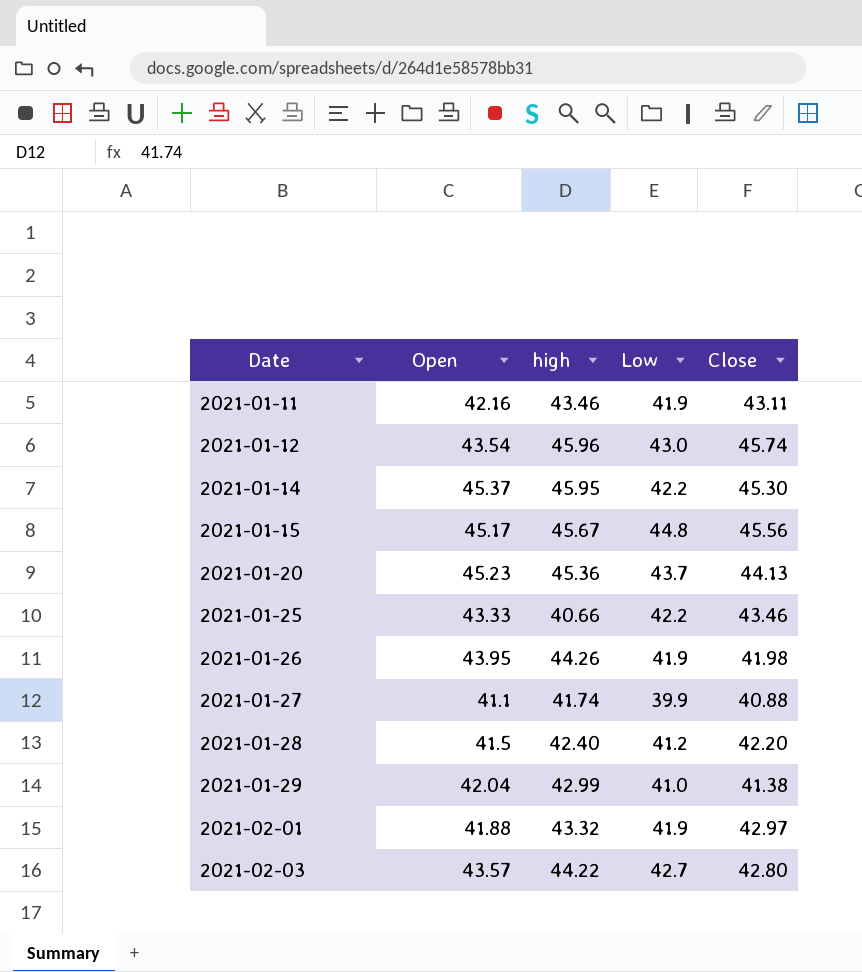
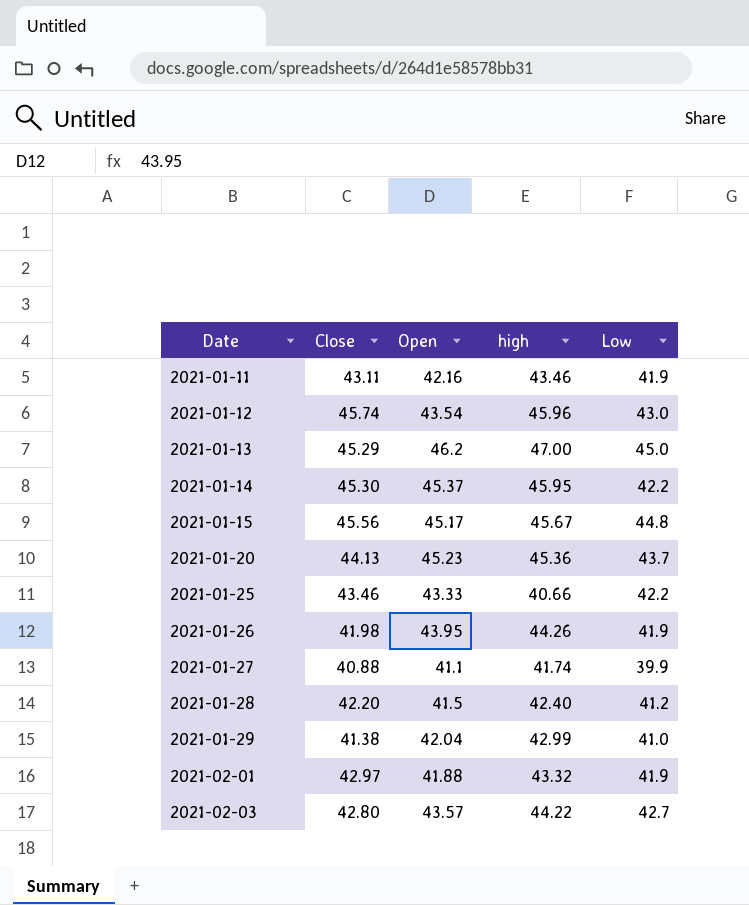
column Close | position: 5 -> 2
row 2021-01-13: none -> 45.29 | 46.2 | 47.00 | 45.0

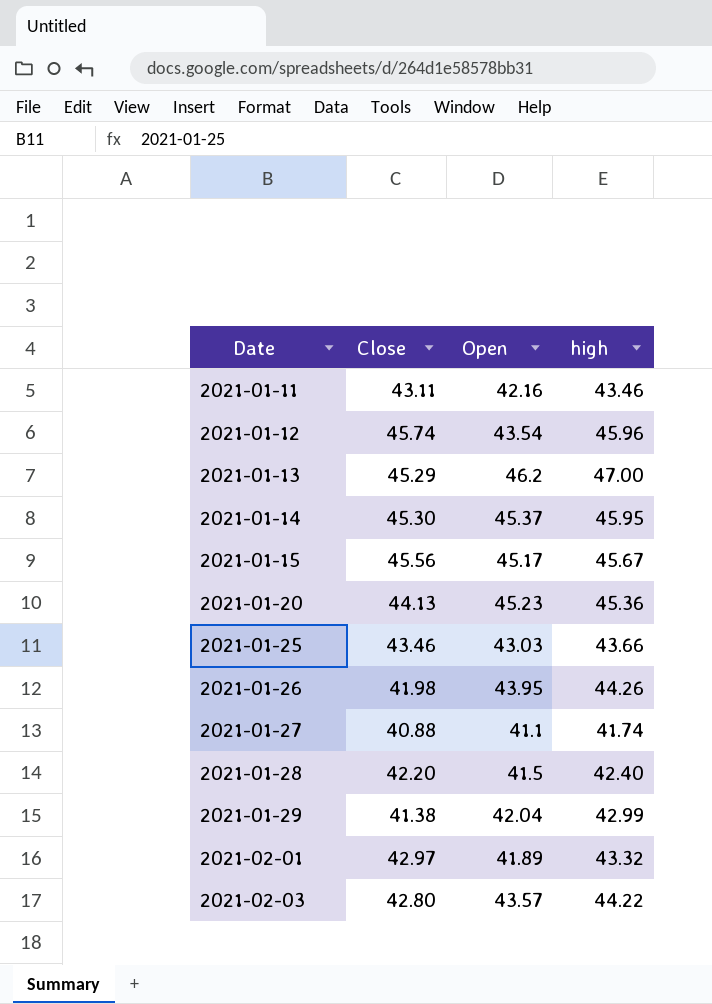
column Low | position: 5 -> none
2021-01-25 | Open: 43.33 -> 43.03
2021-01-25 | high: 40.66 -> 43.66
2021-02-01 | Open: 41.88 -> 41.89

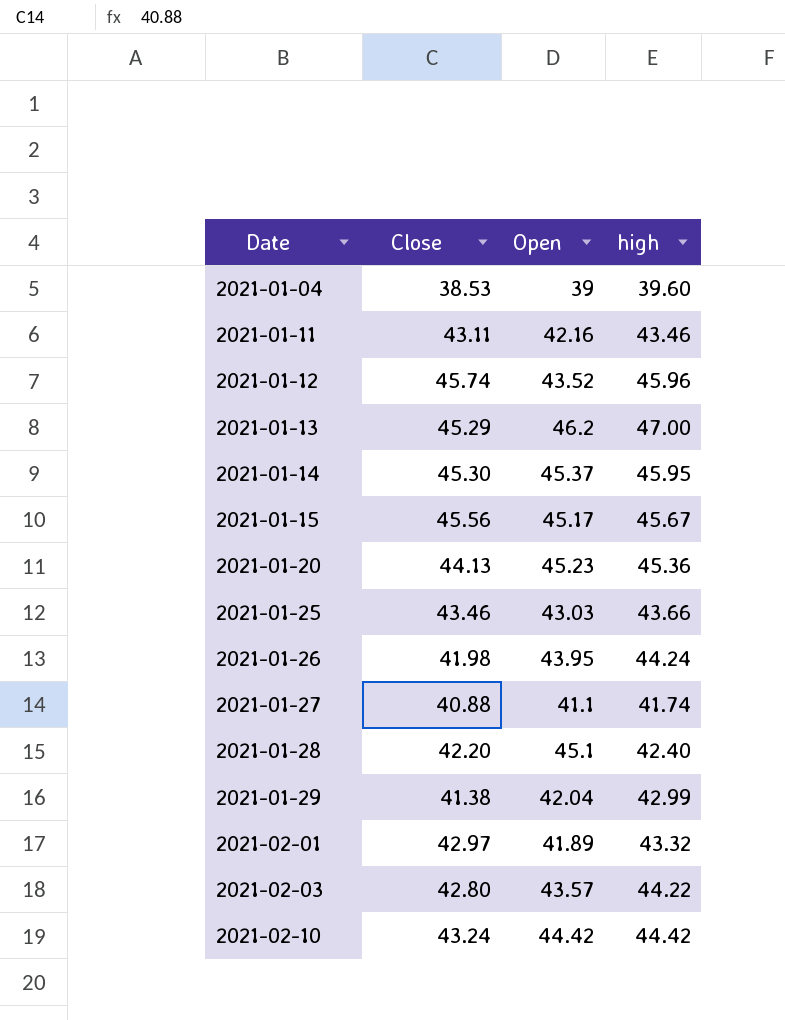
row 2021-01-04: none -> 38.53 | 39 | 39.60
2021-01-12 | Open: 43.54 -> 43.52
2021-01-26 | high: 44.26 -> 44.24
2021-01-28 | Open: 41.5 -> 45.1
row 2021-02-10: none -> 43.24 | 44.42 | 44.42

